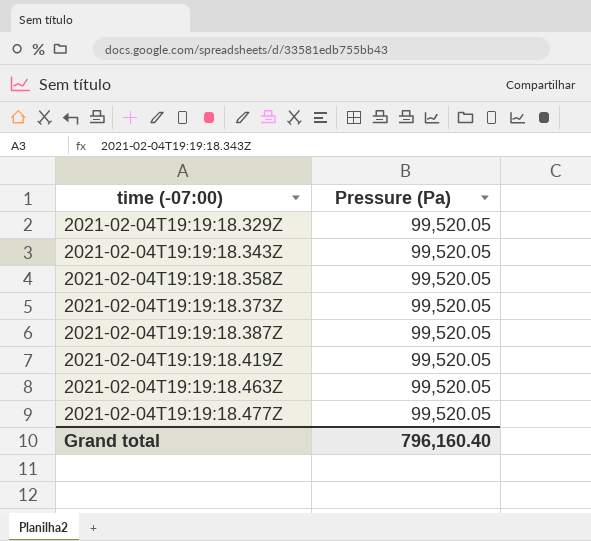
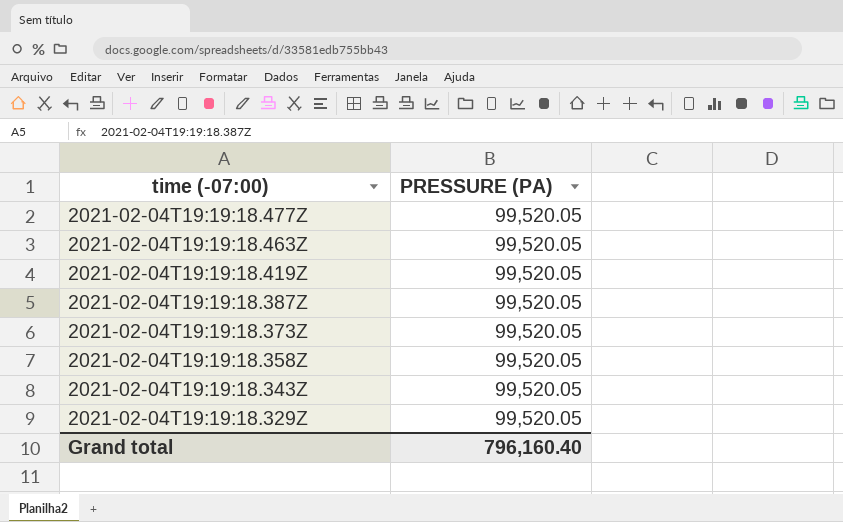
row order: time (-07:00) ascending -> time (-07:00) descending
column name: Pressure (Pa) -> PRESSURE (PA)

